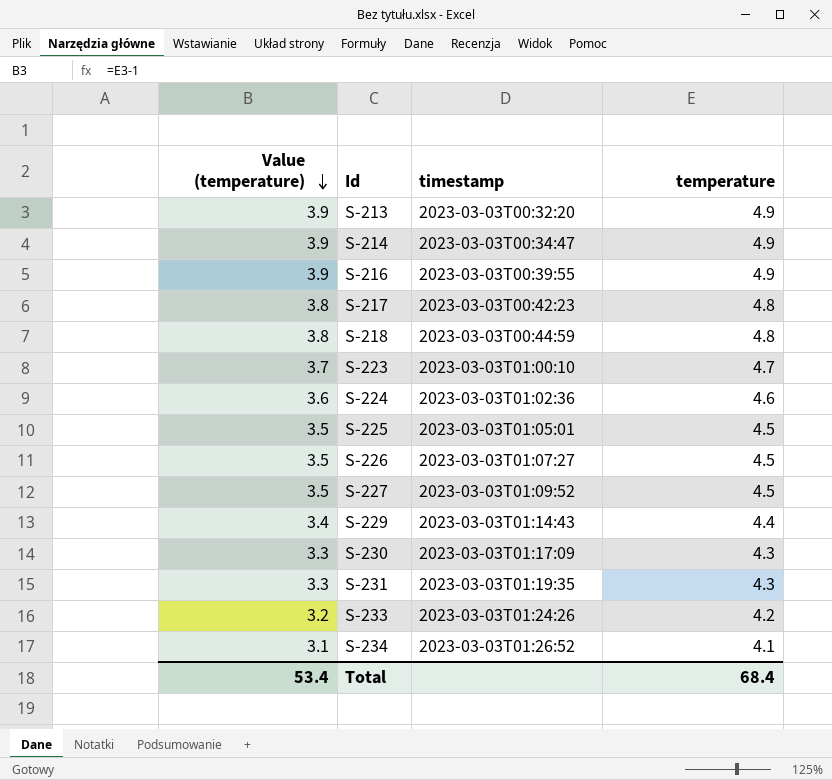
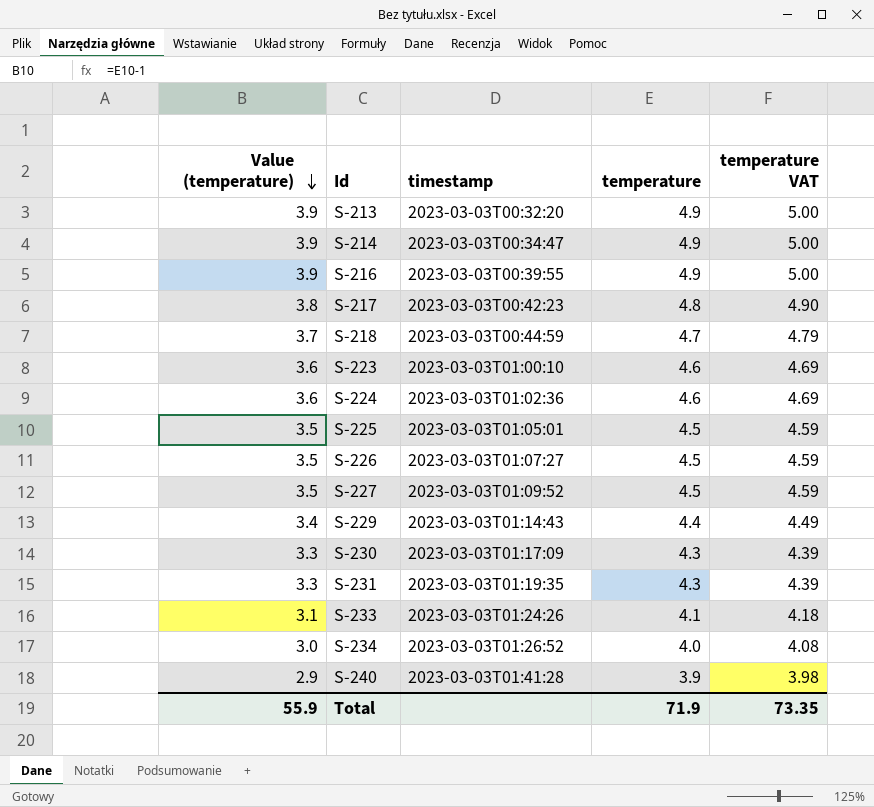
column temperature VAT | formula: none -> [temperature] * 1.02
S-218 | Value (temperature): 3.8 -> 3.7
S-218 | temperature: 4.8 -> 4.7
S-223 | Value (temperature): 3.7 -> 3.6
S-223 | temperature: 4.7 -> 4.6
S-233 | Value (temperature): 3.2 -> 3.1
S-233 | temperature: 4.2 -> 4.1
S-234 | Value (temperature): 3.1 -> 3.0
S-234 | temperature: 4.1 -> 4.0
row S-240: none -> 2.9 | 2023-03-03T01:41:28 | 3.9 | 3.98
Total | Value (temperature): 53.4 -> 55.9
Total | temperature: 68.4 -> 71.9

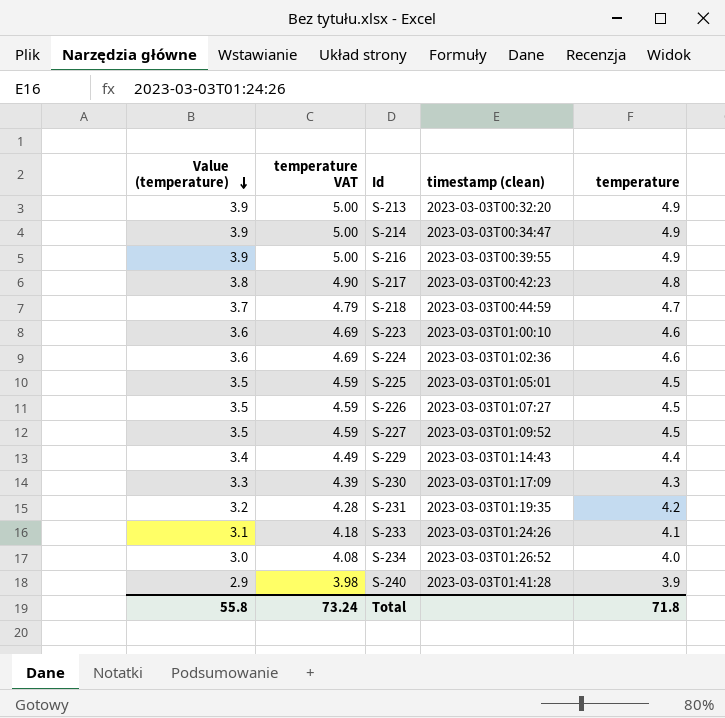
column temperature VAT | position: 5 -> 2
column name: timestamp -> timestamp (clean)
S-231 | Value (temperature): 3.3 -> 3.2
S-231 | temperature VAT: 4.39 -> 4.28
S-231 | temperature: 4.3 -> 4.2
Total | Value (temperature): 55.9 -> 55.8
Total | temperature VAT: 73.35 -> 73.24
Total | temperature: 71.9 -> 71.8

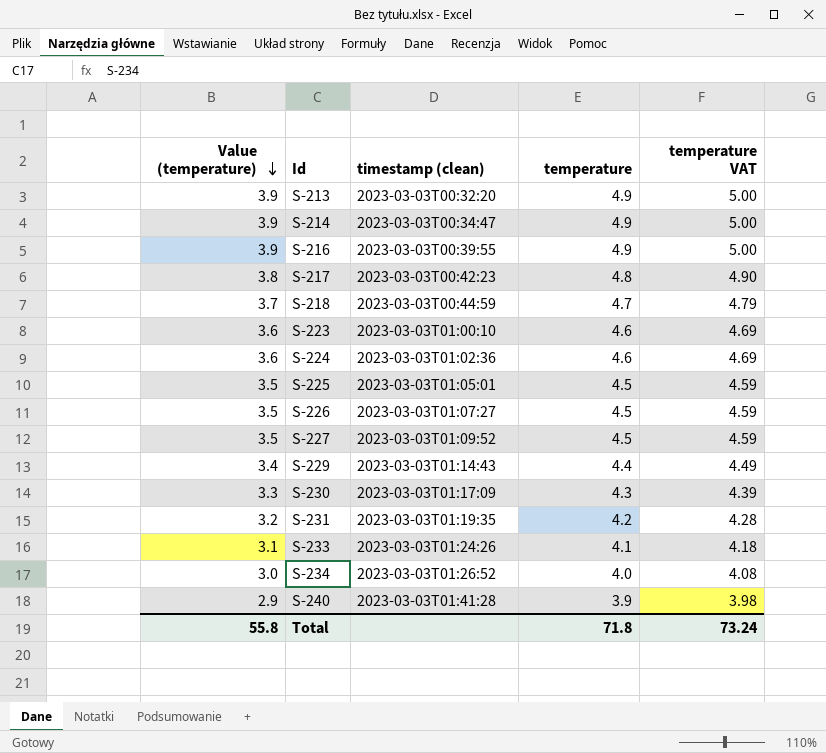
column temperature VAT | position: 2 -> 5

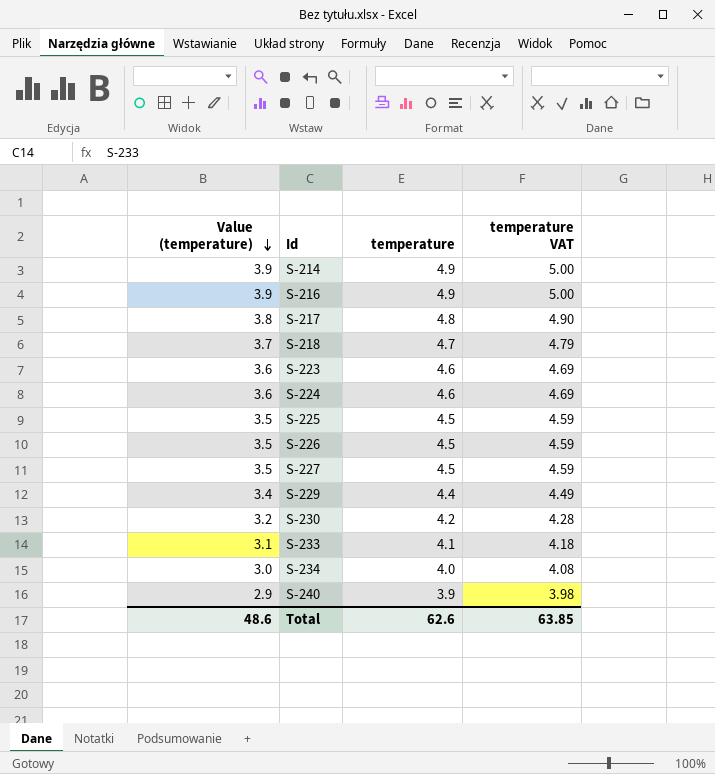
column timestamp (clean) | position: 3 -> none
row S-213: 3.9 | 2023-03-03T00:32:20 | 4.9 | 5.00 -> none
row S-231: 3.2 | 2023-03-03T01:19:35 | 4.2 | 4.28 -> none
S-230 | Value (temperature): 3.3 -> 3.2
S-230 | temperature: 4.3 -> 4.2
S-230 | temperature VAT: 4.39 -> 4.28
Total | Value (temperature): 55.8 -> 48.6
Total | temperature: 71.8 -> 62.6
Total | temperature VAT: 73.24 -> 63.85

